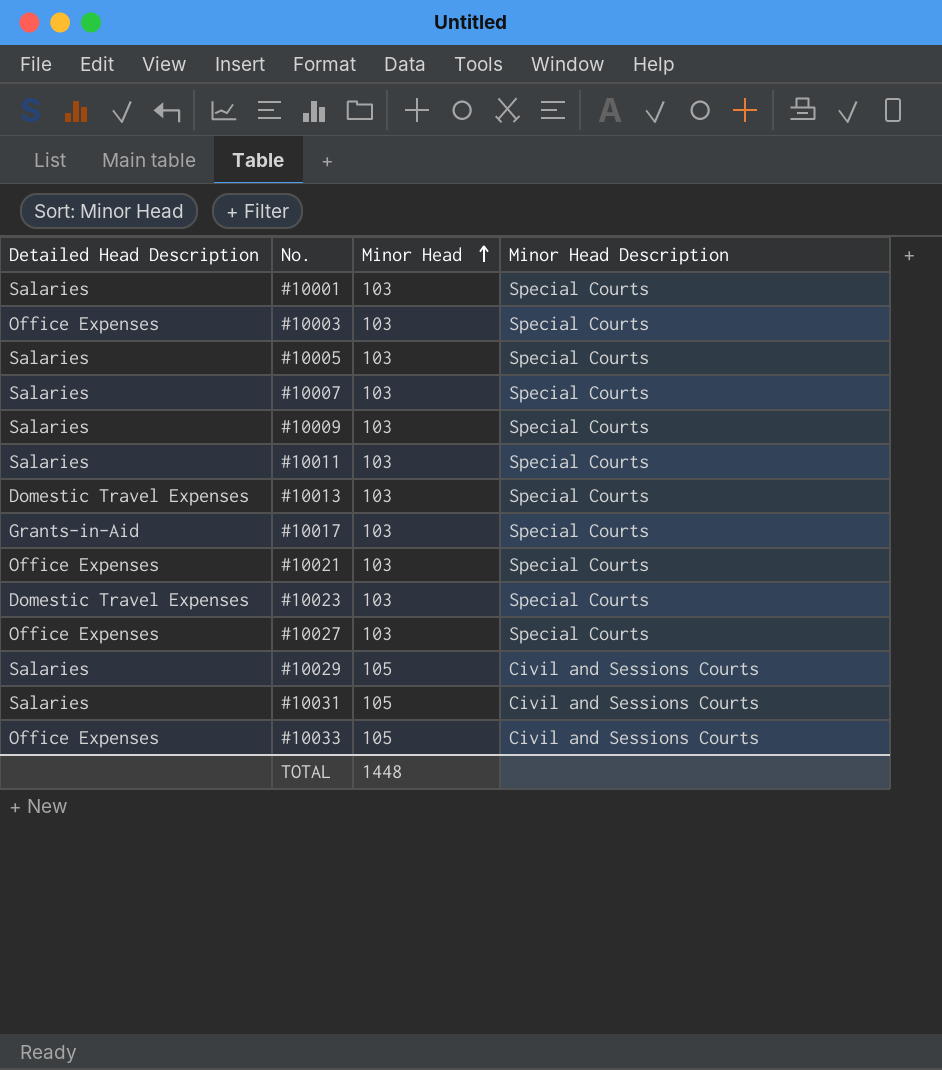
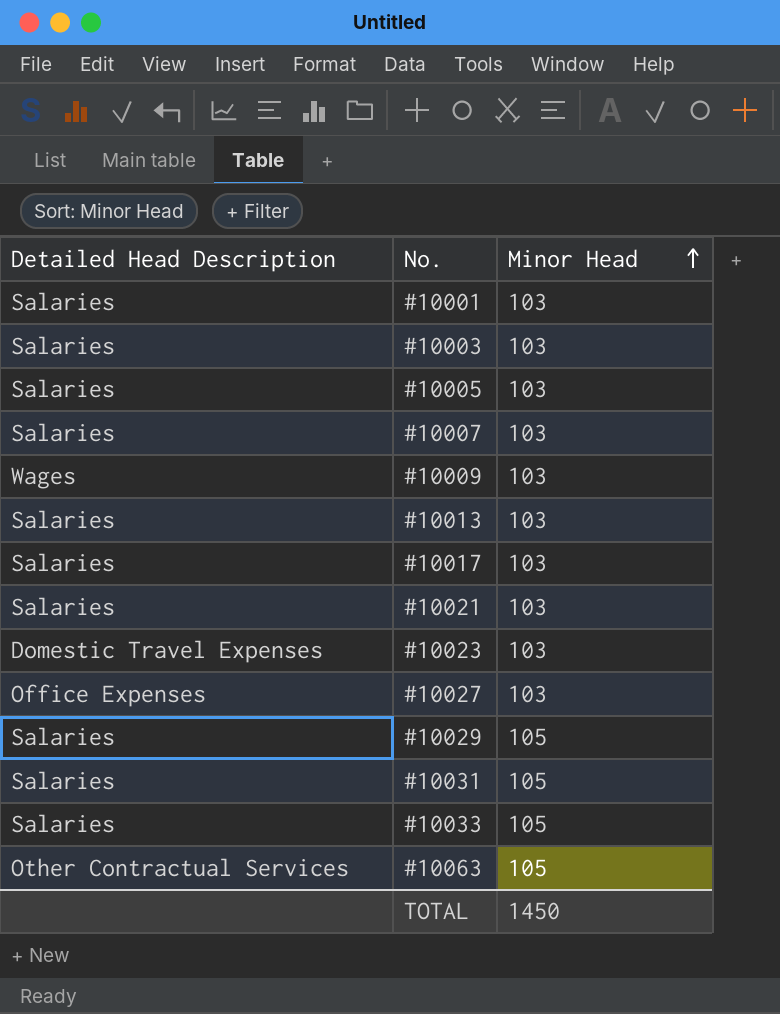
column Minor Head Description | position: 4 -> none
row #10011: Salaries | 103 | Special Courts -> none
#10003 | Detailed Head Description: Office Expenses -> Salaries
#10009 | Detailed Head Description: Salaries -> Wages
#10013 | Detailed Head Description: Domestic Travel Expenses -> Salaries
#10017 | Detailed Head Description: Grants-in-Aid -> Salaries
#10021 | Detailed Head Description: Office Expenses -> Salaries
#10033 | Detailed Head Description: Office Expenses -> Salaries
row #10063: none -> Other Contractual Services | 105
TOTAL | Minor Head: 1448 -> 1450

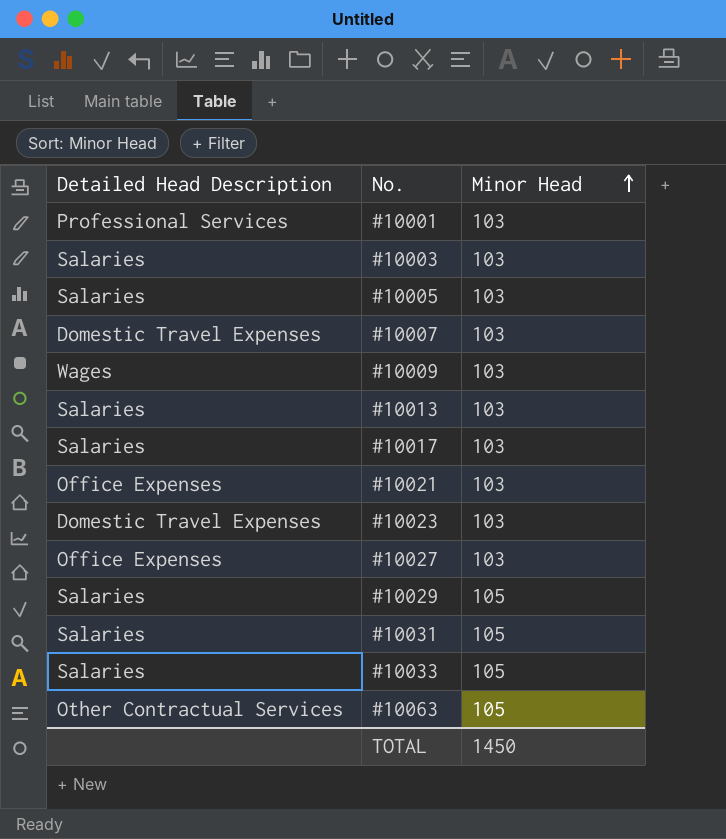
#10001 | Detailed Head Description: Salaries -> Professional Services
#10007 | Detailed Head Description: Salaries -> Domestic Travel Expenses
#10021 | Detailed Head Description: Salaries -> Office Expenses

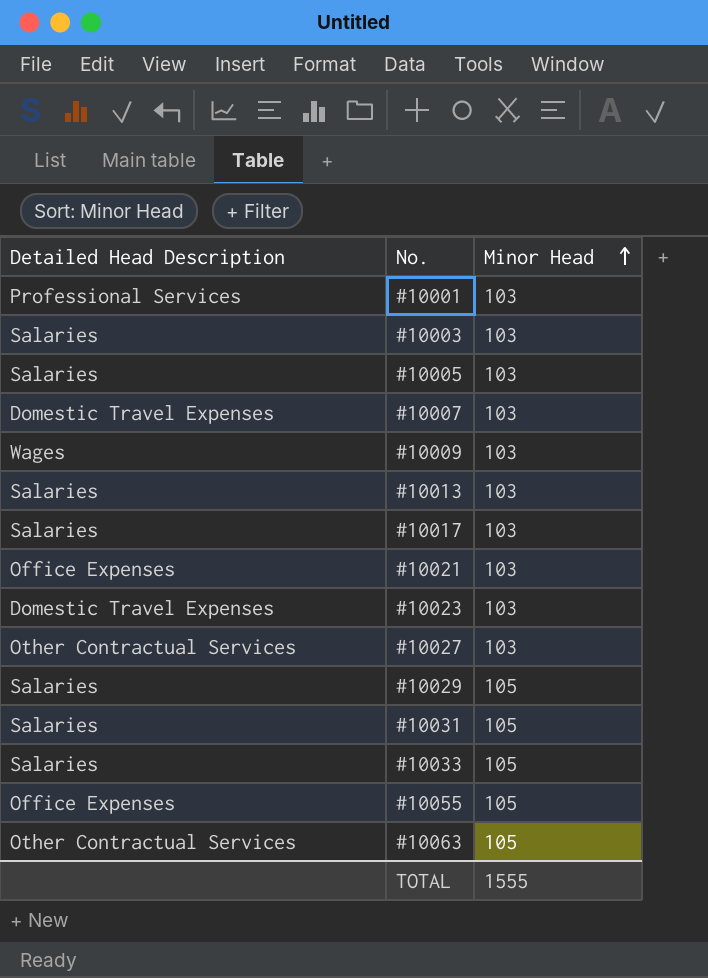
#10027 | Detailed Head Description: Office Expenses -> Other Contractual Services
row #10055: none -> Office Expenses | 105
TOTAL | Minor Head: 1450 -> 1555

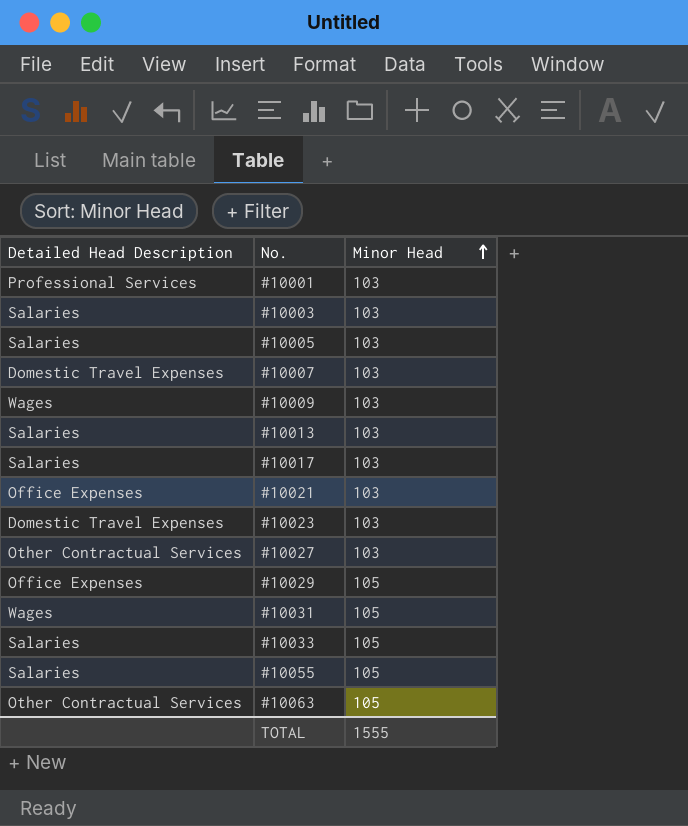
#10029 | Detailed Head Description: Salaries -> Office Expenses
#10031 | Detailed Head Description: Salaries -> Wages
#10055 | Detailed Head Description: Office Expenses -> Salaries

